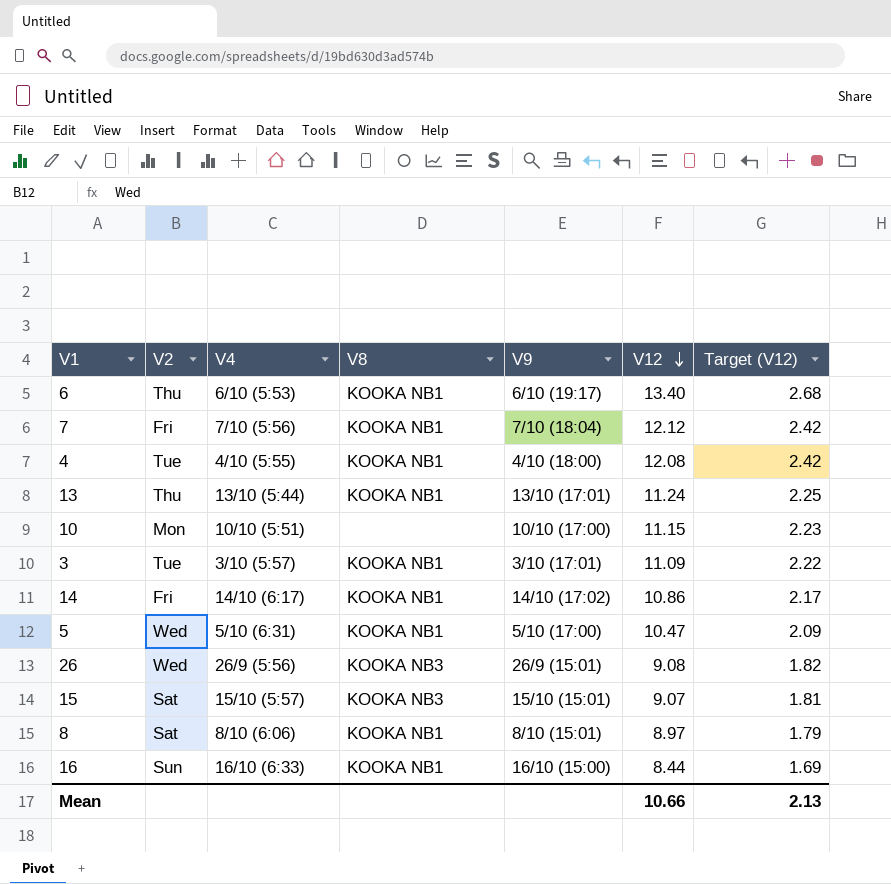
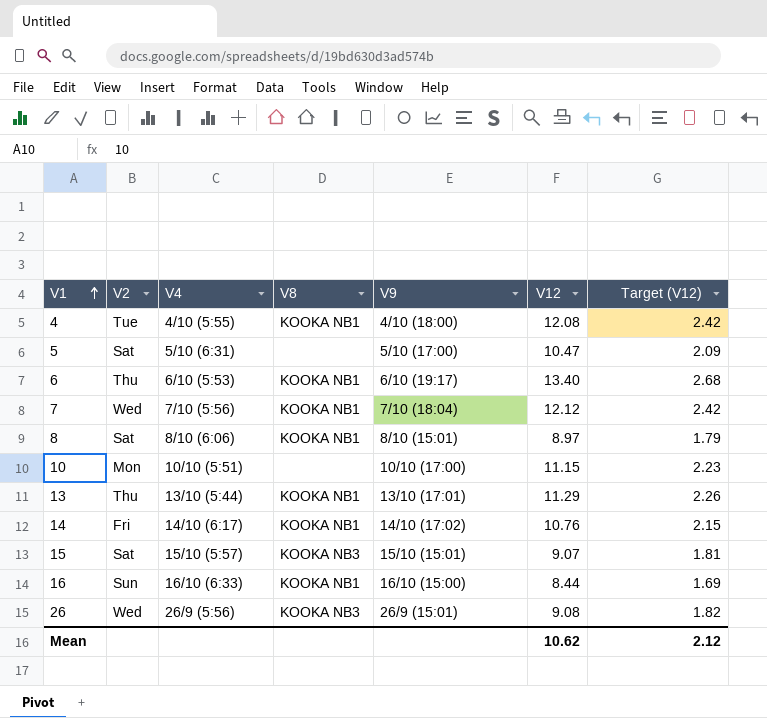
row order: V12 descending -> V1 ascending
row 3: Tue | 3/10 (5:57) | KOOKA NB1 | 3/10 (17:01) | 11.09 | 2.22 -> none
5 | V2: Wed -> Sat
5 | V8: KOOKA NB1 -> none
7 | V2: Fri -> Wed
13 | V12: 11.24 -> 11.29
13 | Target (V12): 2.25 -> 2.26
14 | V12: 10.86 -> 10.76
14 | Target (V12): 2.17 -> 2.15
Mean | V12: 10.66 -> 10.62
Mean | Target (V12): 2.13 -> 2.12

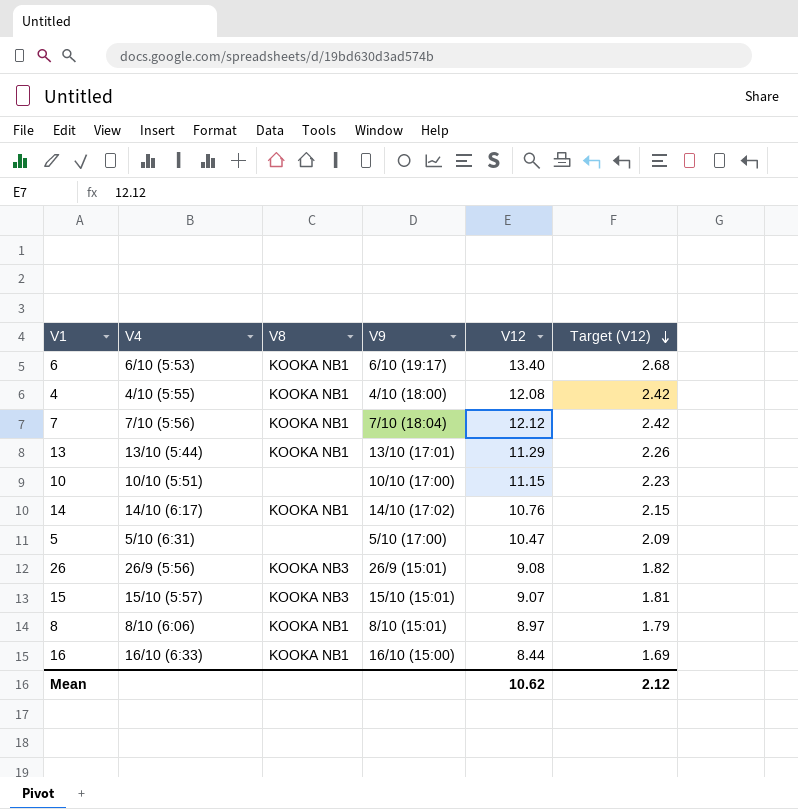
row order: V1 ascending -> Target (V12) descending
column V2 | position: 2 -> none

